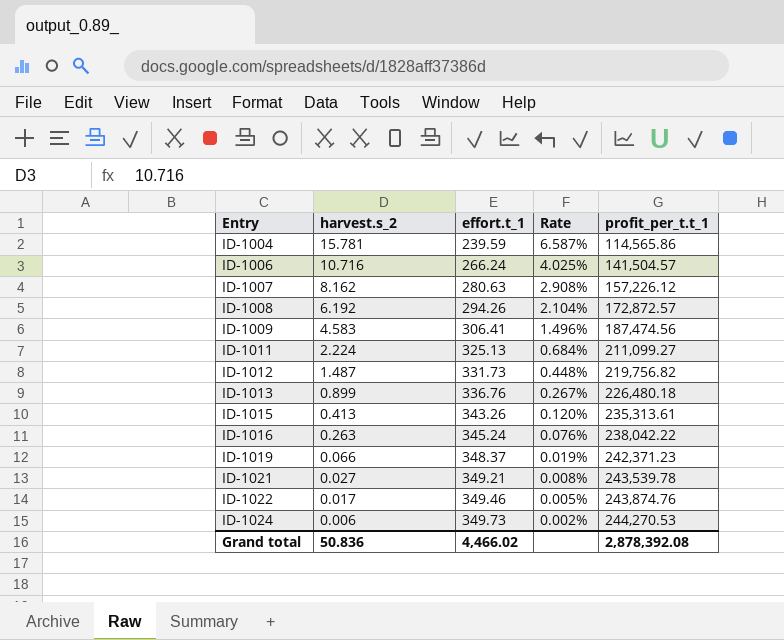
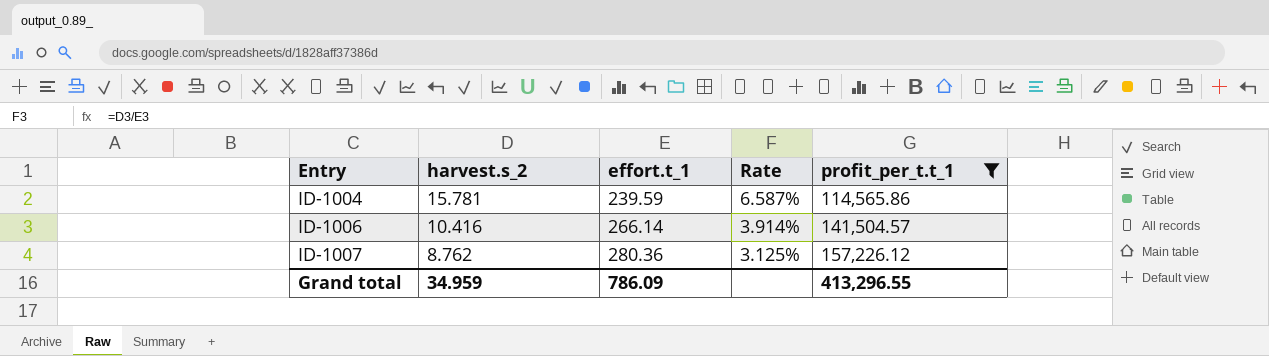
filter: none -> profit_per_t.t_1 <= 157,226.12
ID-1006 | harvest.s_2: 10.716 -> 10.416
ID-1006 | effort.t_1: 266.24 -> 266.14
ID-1006 | Rate: 4.025% -> 3.914%
ID-1007 | harvest.s_2: 8.162 -> 8.762
ID-1007 | effort.t_1: 280.63 -> 280.36
ID-1007 | Rate: 2.908% -> 3.125%
Grand total | harvest.s_2: 50.836 -> 34.959
Grand total | effort.t_1: 4,466.02 -> 786.09
Grand total | profit_per_t.t_1: 2,878,392.08 -> 413,296.55

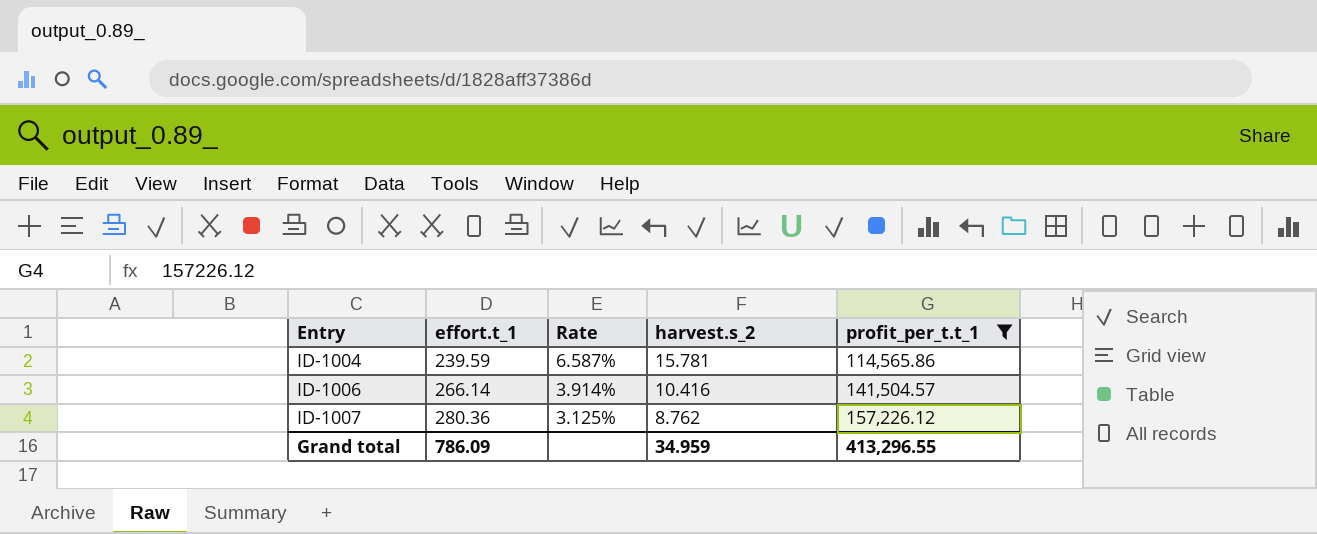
column harvest.s_2 | position: 2 -> 4

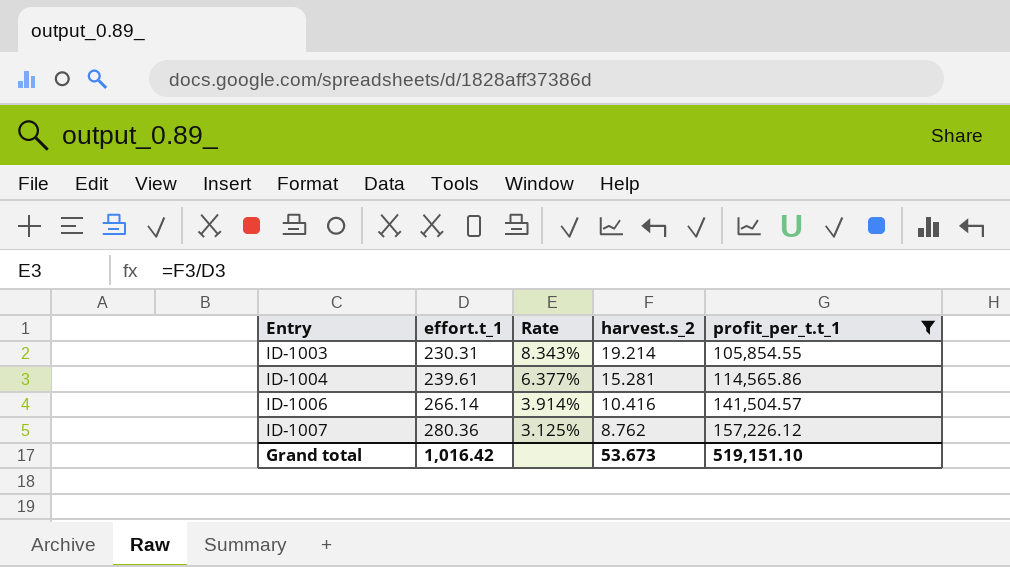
row ID-1003: none -> 230.31 | 8.343% | 19.214 | 105,854.55
ID-1004 | effort.t_1: 239.59 -> 239.61
ID-1004 | Rate: 6.587% -> 6.377%
ID-1004 | harvest.s_2: 15.781 -> 15.281
Grand total | effort.t_1: 786.09 -> 1,016.42
Grand total | harvest.s_2: 34.959 -> 53.673
Grand total | profit_per_t.t_1: 413,296.55 -> 519,151.10

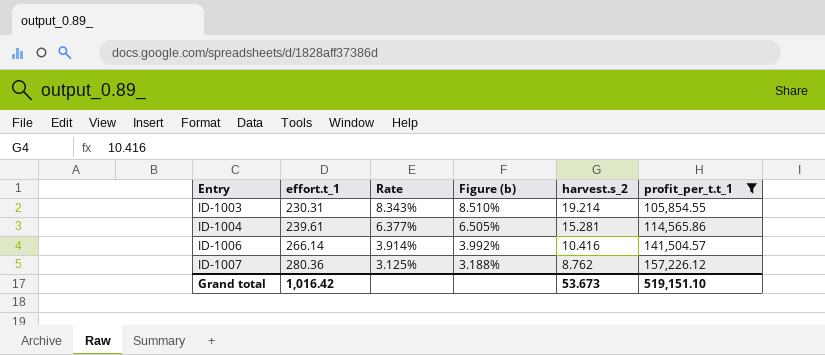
column Figure (b) | formula: none -> [Rate] * 1.02

